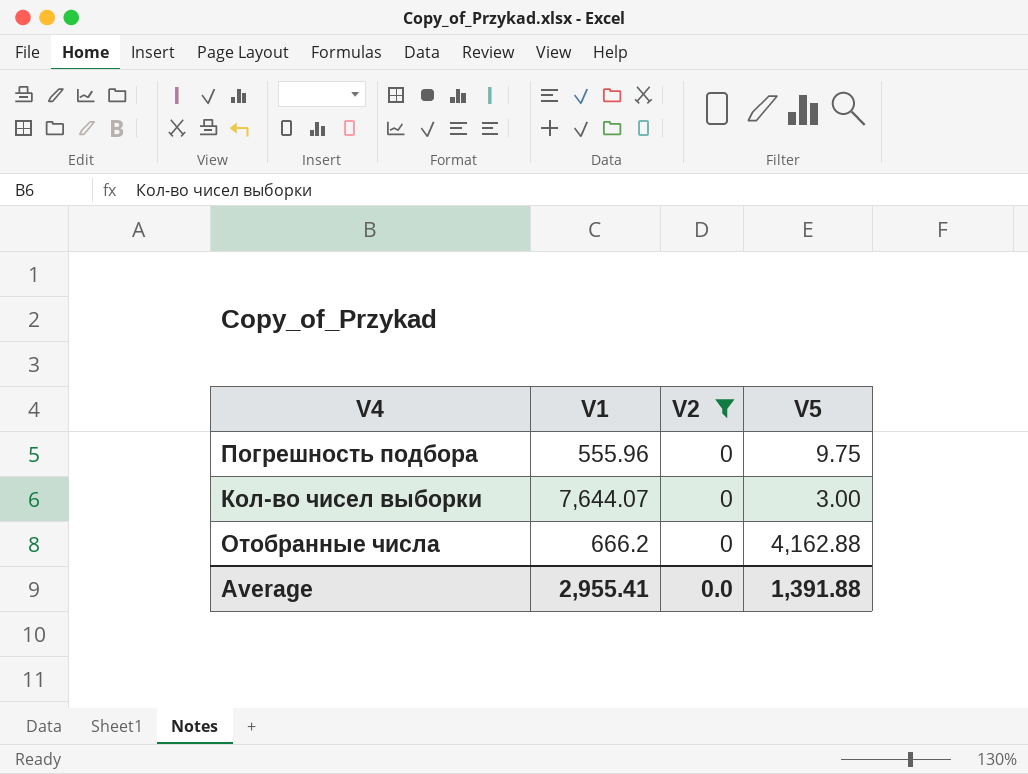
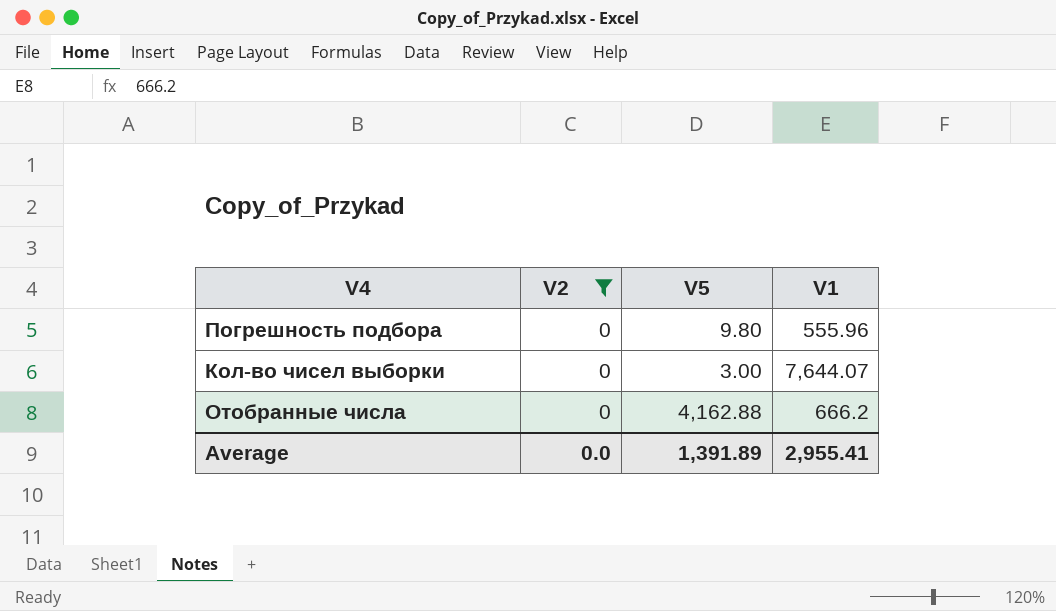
column V1 | position: 2 -> 4
Погрешность подбора | V5: 9.75 -> 9.80
Average | V5: 1,391.88 -> 1,391.89

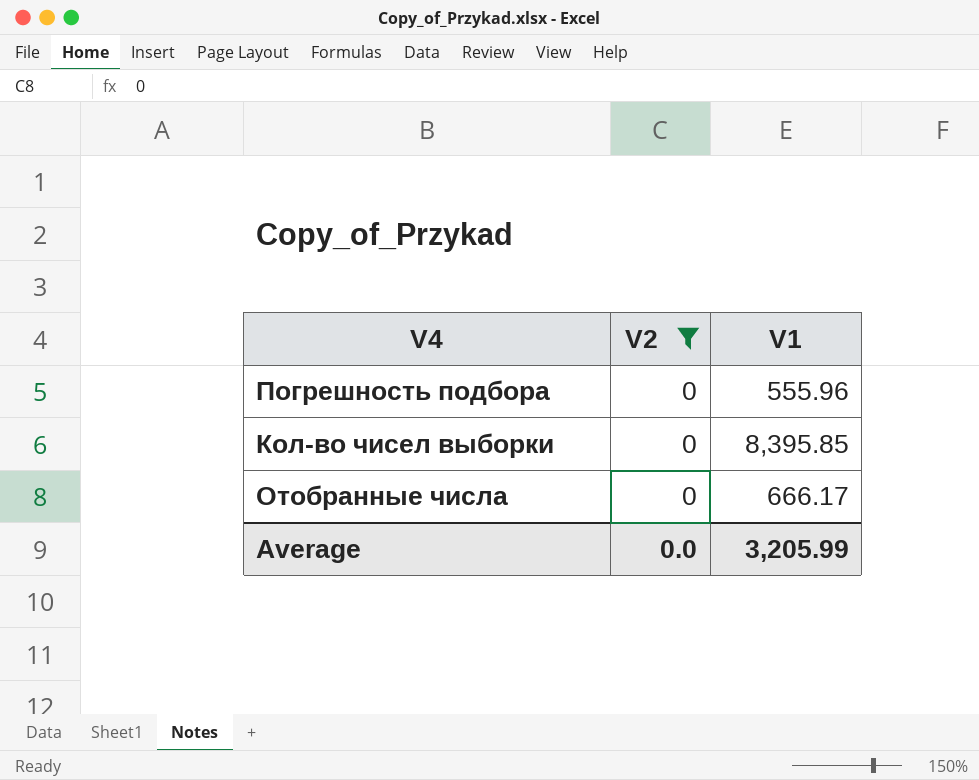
column V5 | position: 3 -> none
Кол-во чисел выборки | V1: 7,644.07 -> 8,395.85
Отобранные числа | V1: 666.2 -> 666.17
Average | V1: 2,955.41 -> 3,205.99

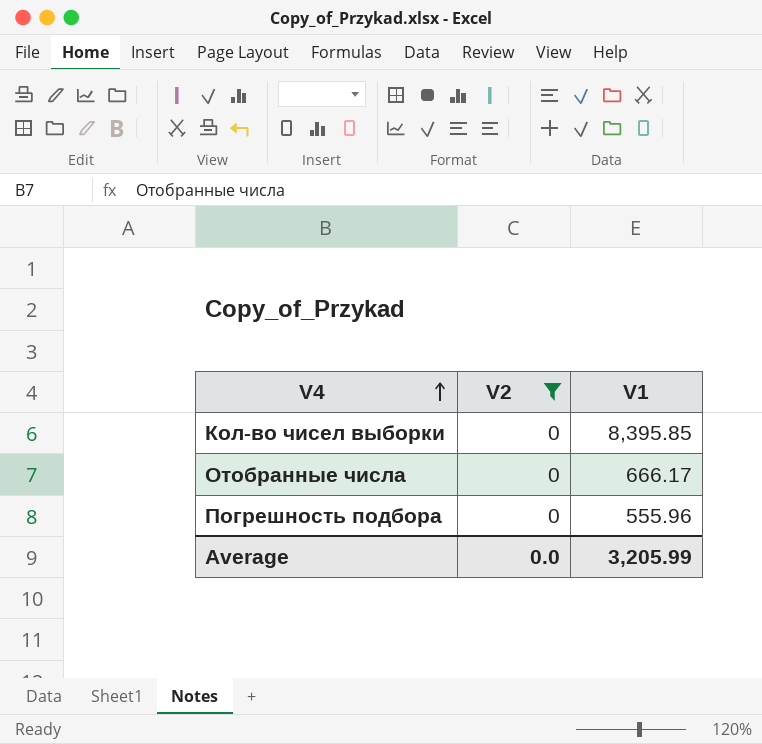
row order: none -> V4 ascending

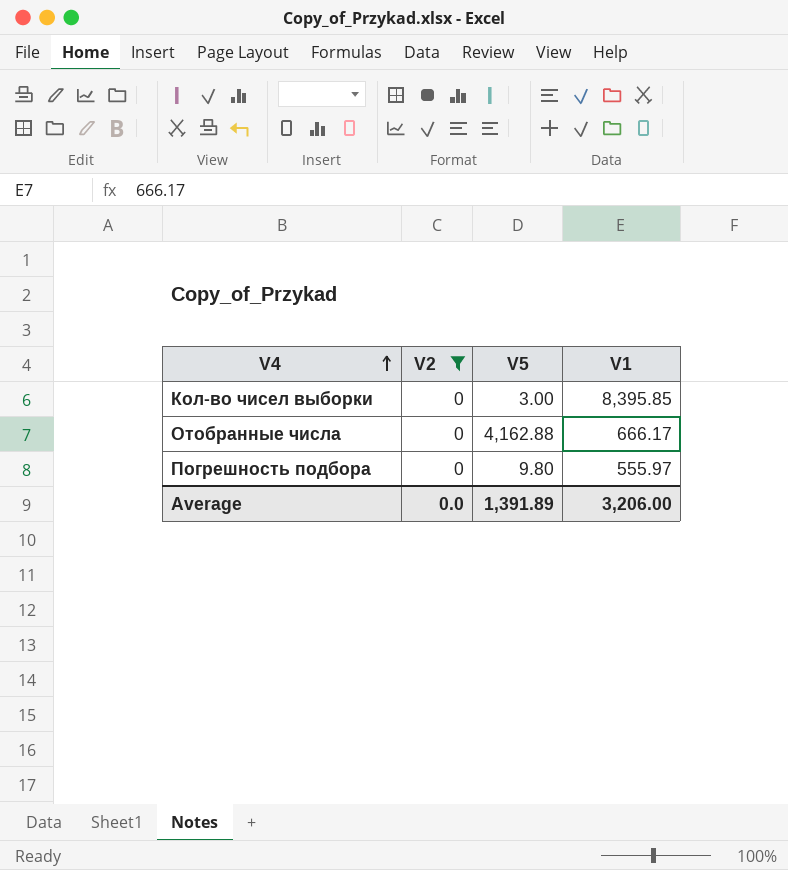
column V5 | position: none -> 3
Погрешность подбора | V1: 555.96 -> 555.97
Average | V1: 3,205.99 -> 3,206.00

